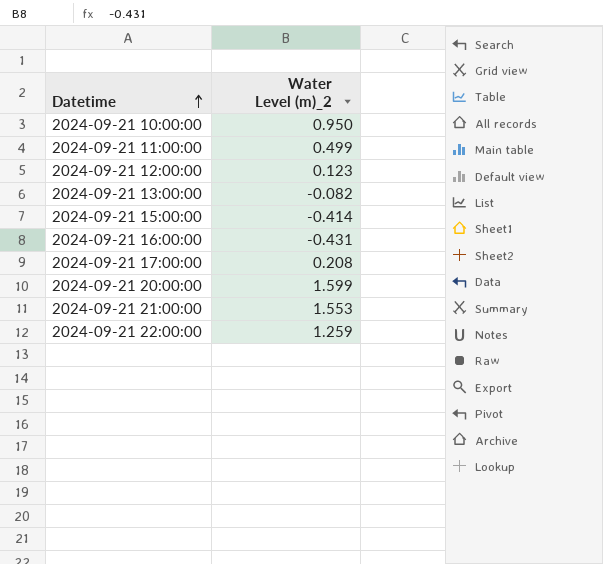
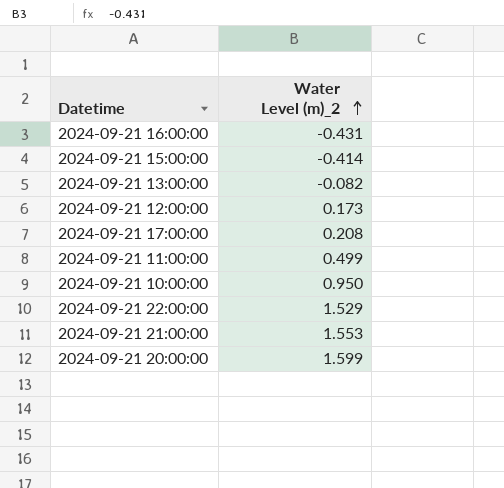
row order: Datetime ascending -> Water Level (m)_2 ascending
2024-09-21 12:00:00 | Water Level (m)_2: 0.123 -> 0.173
2024-09-21 22:00:00 | Water Level (m)_2: 1.259 -> 1.529

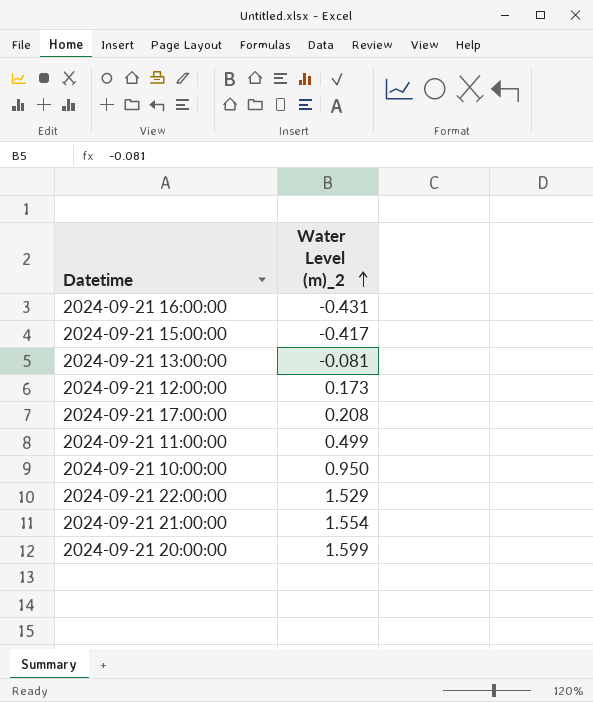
2024-09-21 15:00:00 | Water Level (m)_2: -0.414 -> -0.417
2024-09-21 13:00:00 | Water Level (m)_2: -0.082 -> -0.081
2024-09-21 21:00:00 | Water Level (m)_2: 1.553 -> 1.554

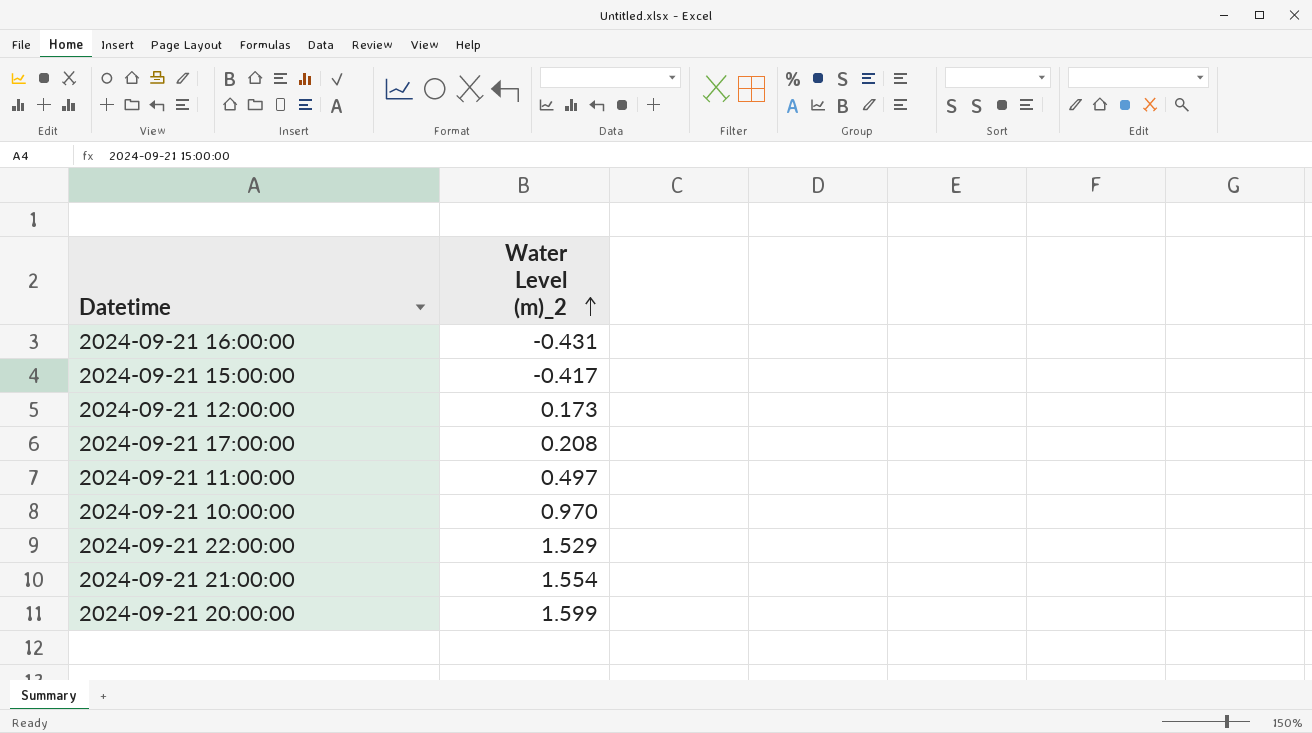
row 2024-09-21 13:00:00: -0.081 -> none
2024-09-21 11:00:00 | Water Level (m)_2: 0.499 -> 0.497
2024-09-21 10:00:00 | Water Level (m)_2: 0.950 -> 0.970

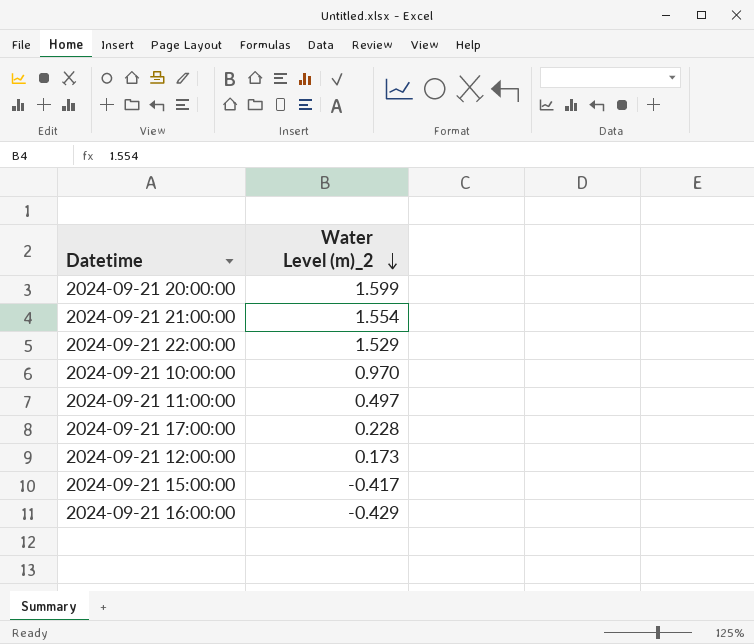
row order: Water Level (m)_2 ascending -> Water Level (m)_2 descending
2024-09-21 17:00:00 | Water Level (m)_2: 0.208 -> 0.228
2024-09-21 16:00:00 | Water Level (m)_2: -0.431 -> -0.429

